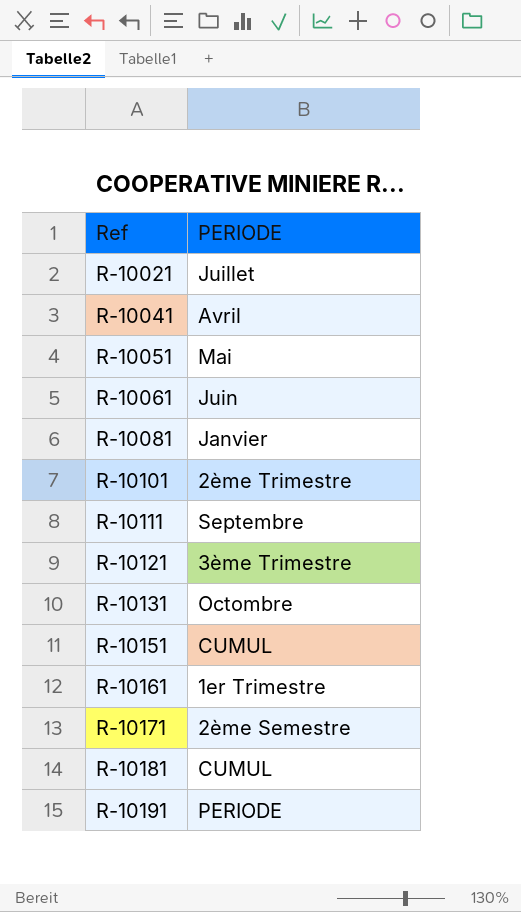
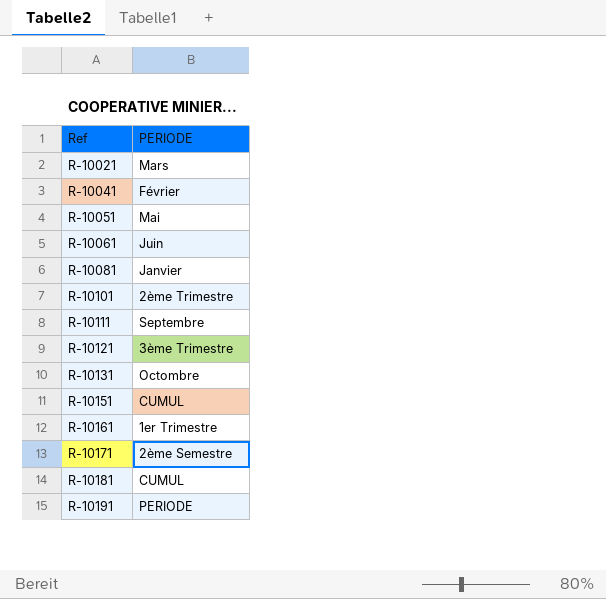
R-10021 | PERIODE: Juillet -> Mars
R-10041 | PERIODE: Avril -> Février

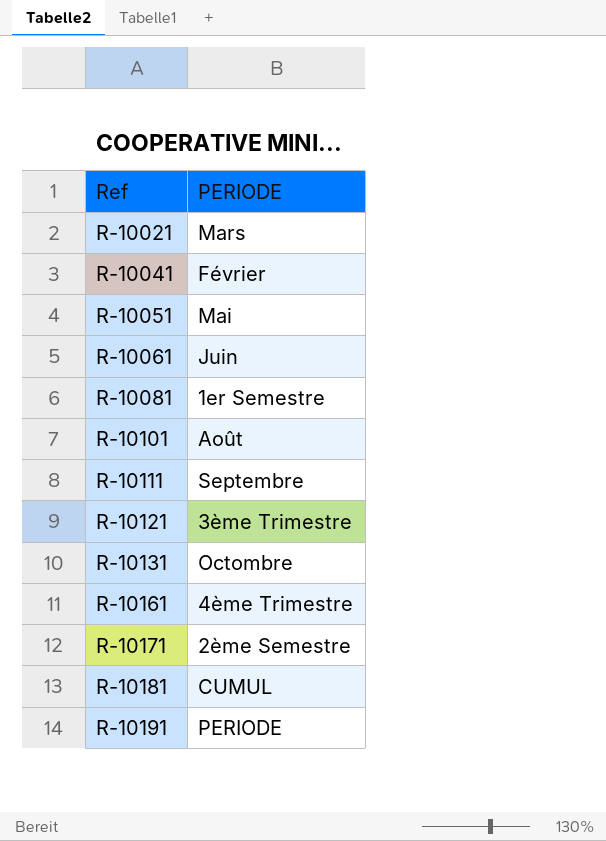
row R-10151: CUMUL -> none
R-10081 | PERIODE: Janvier -> 1er Semestre
R-10101 | PERIODE: 2ème Trimestre -> Août
R-10161 | PERIODE: 1er Trimestre -> 4ème Trimestre

